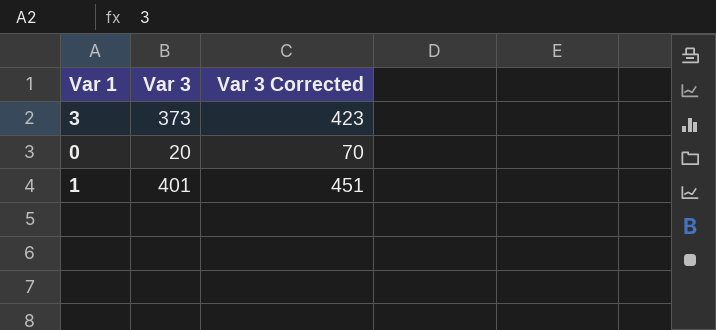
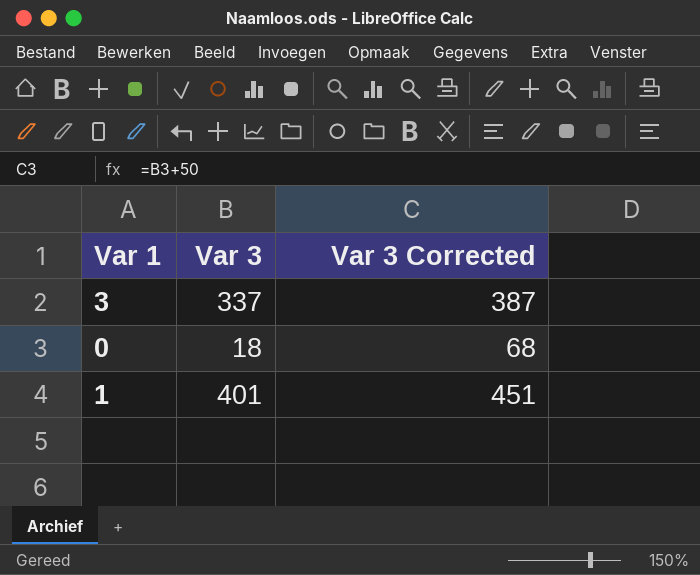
3 | Var 3: 373 -> 337
3 | Var 3 Corrected: 423 -> 387
0 | Var 3: 20 -> 18
0 | Var 3 Corrected: 70 -> 68

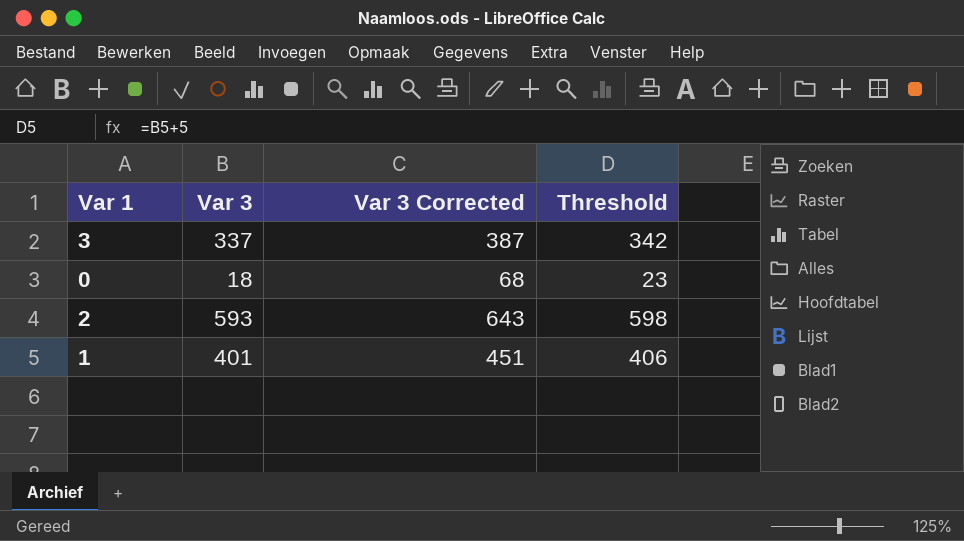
column Threshold | formula: none -> [Var 3] + 5
row 2: none -> 593 | 643 | 598

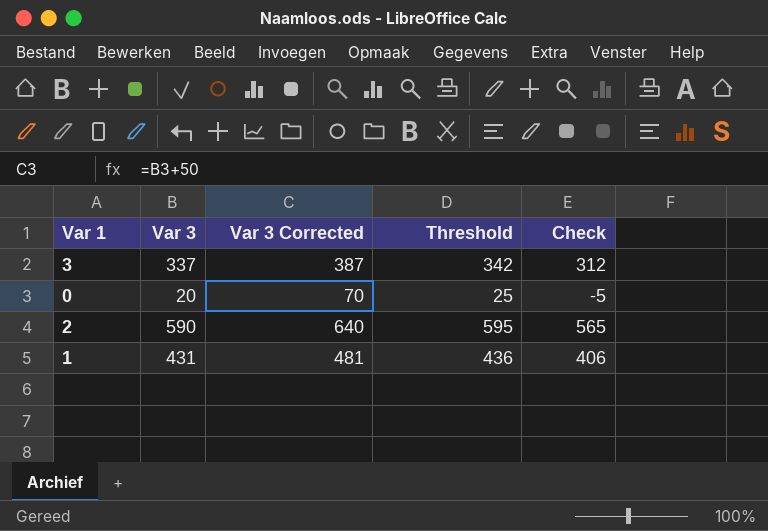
column Check | formula: none -> [Var 3] - 25
0 | Var 3: 18 -> 20
0 | Var 3 Corrected: 68 -> 70
0 | Threshold: 23 -> 25
2 | Var 3: 593 -> 590
2 | Var 3 Corrected: 643 -> 640
2 | Threshold: 598 -> 595
1 | Var 3: 401 -> 431
1 | Var 3 Corrected: 451 -> 481
1 | Threshold: 406 -> 436

